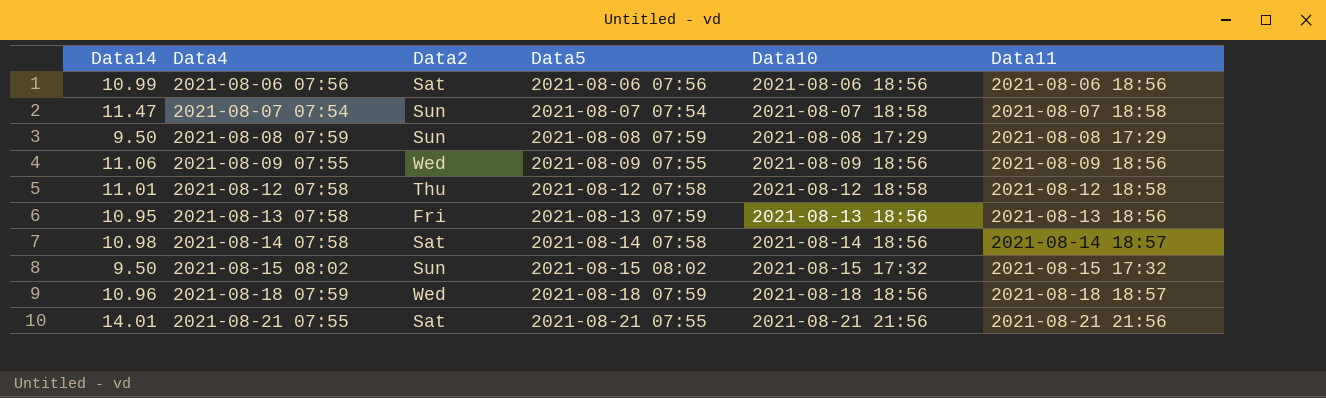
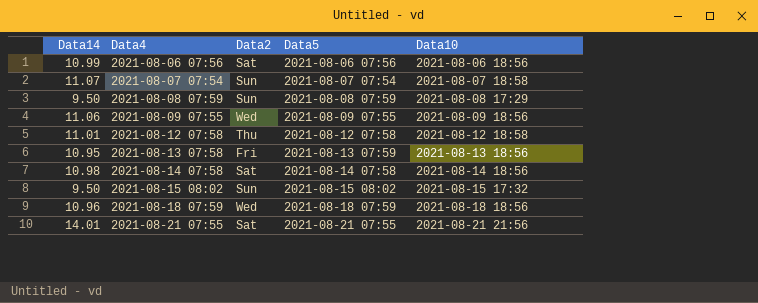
column Data11 | position: 6 -> none
2021-08-07 07:54 | Data14: 11.47 -> 11.07

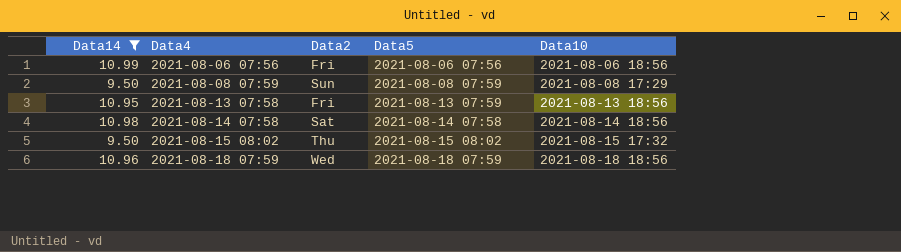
filter: none -> Data14 <= 10.99
2021-08-06 07:56 | Data2: Sat -> Fri
2021-08-15 08:02 | Data2: Sun -> Thu

